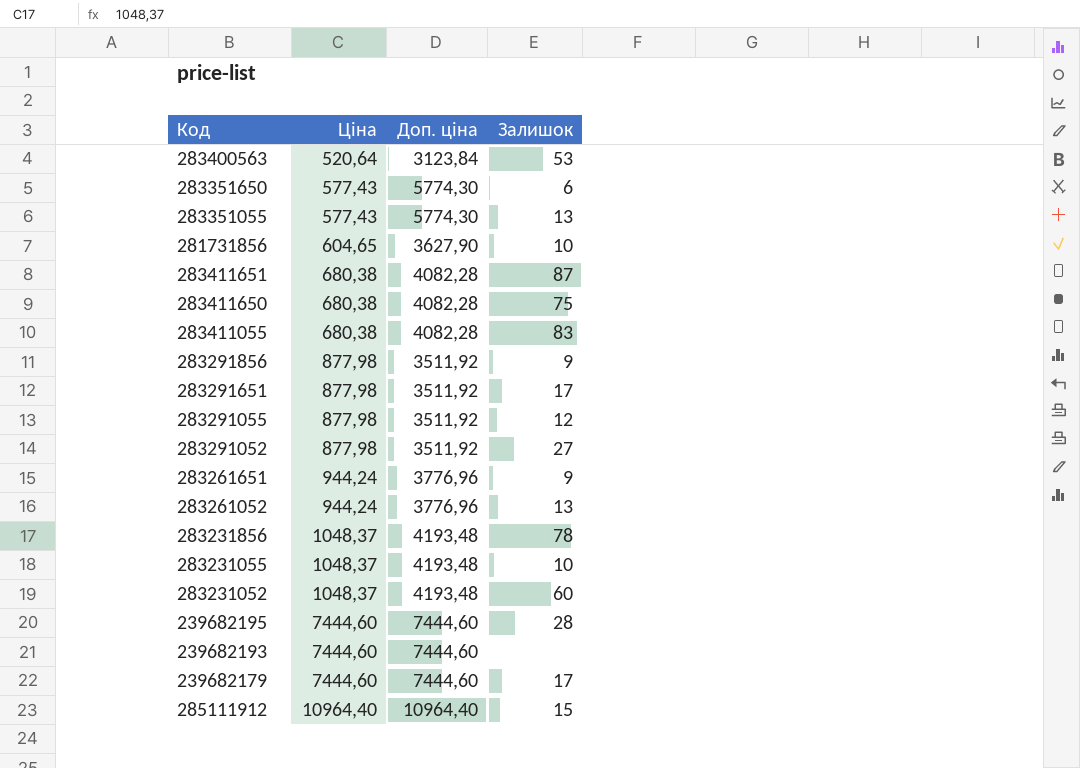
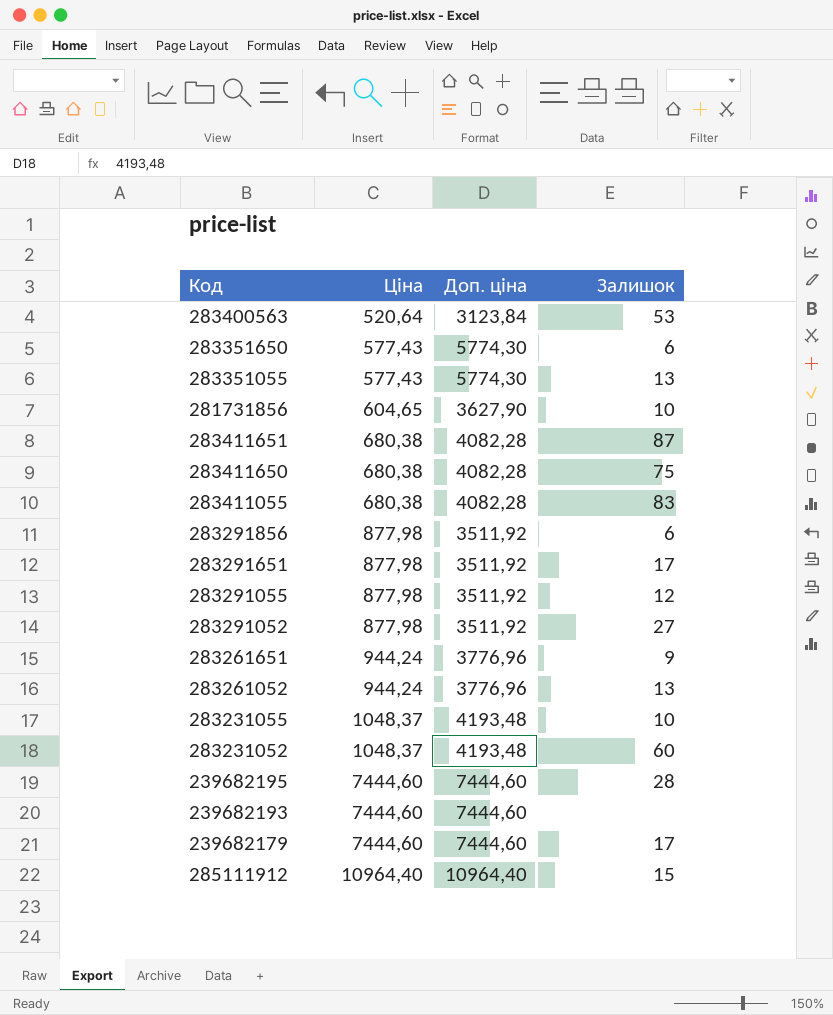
row 283231856: 1048,37 | 4193,48 | 78 -> none
283291856 | Залишок: 9 -> 6

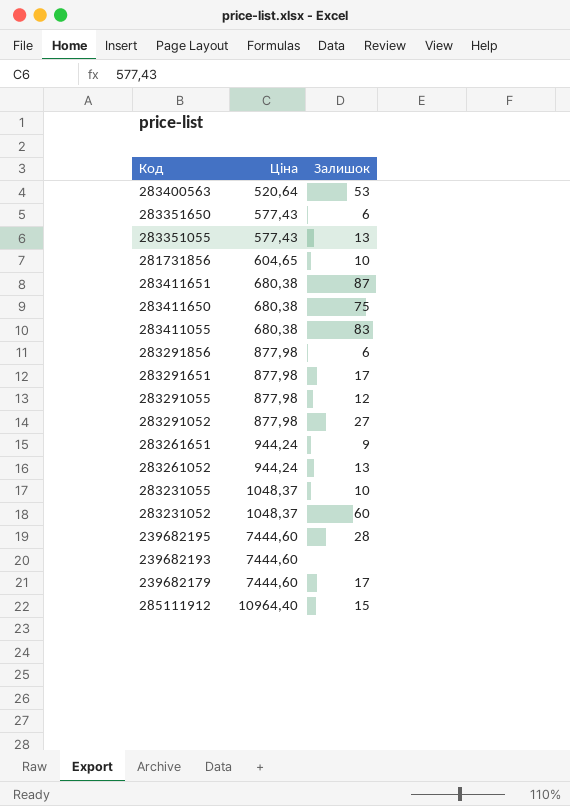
column Доп. ціна | position: 3 -> none

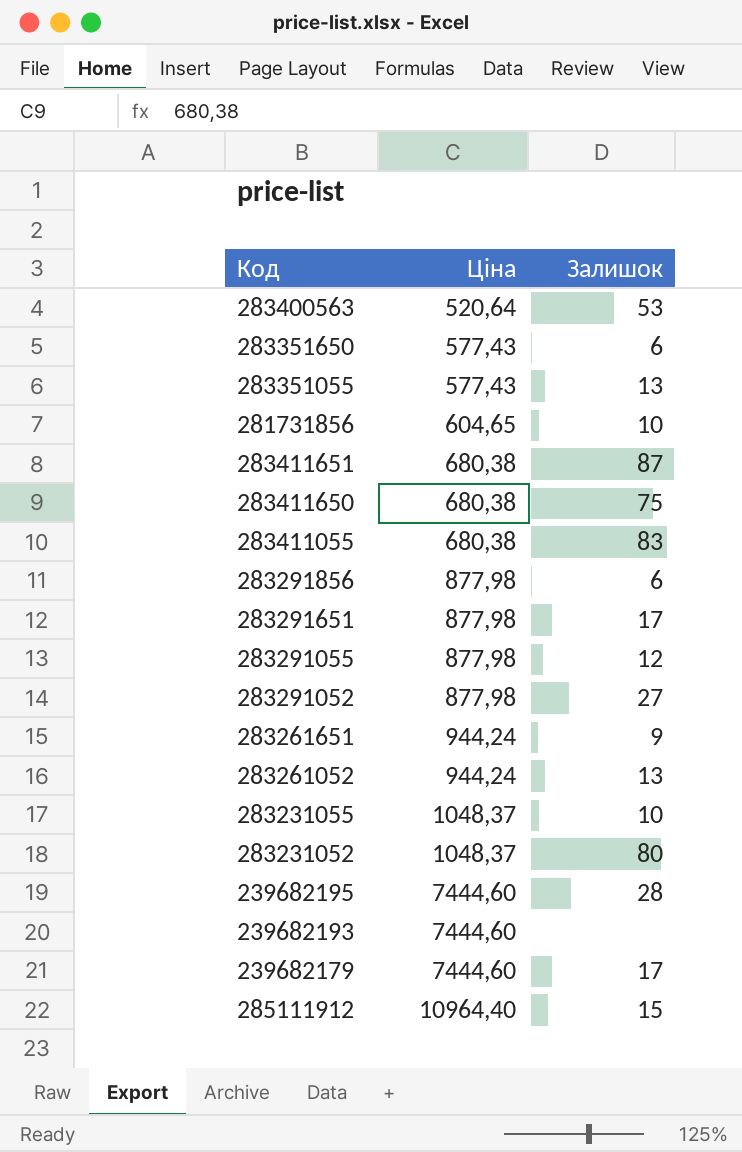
283231052 | Залишок: 60 -> 80

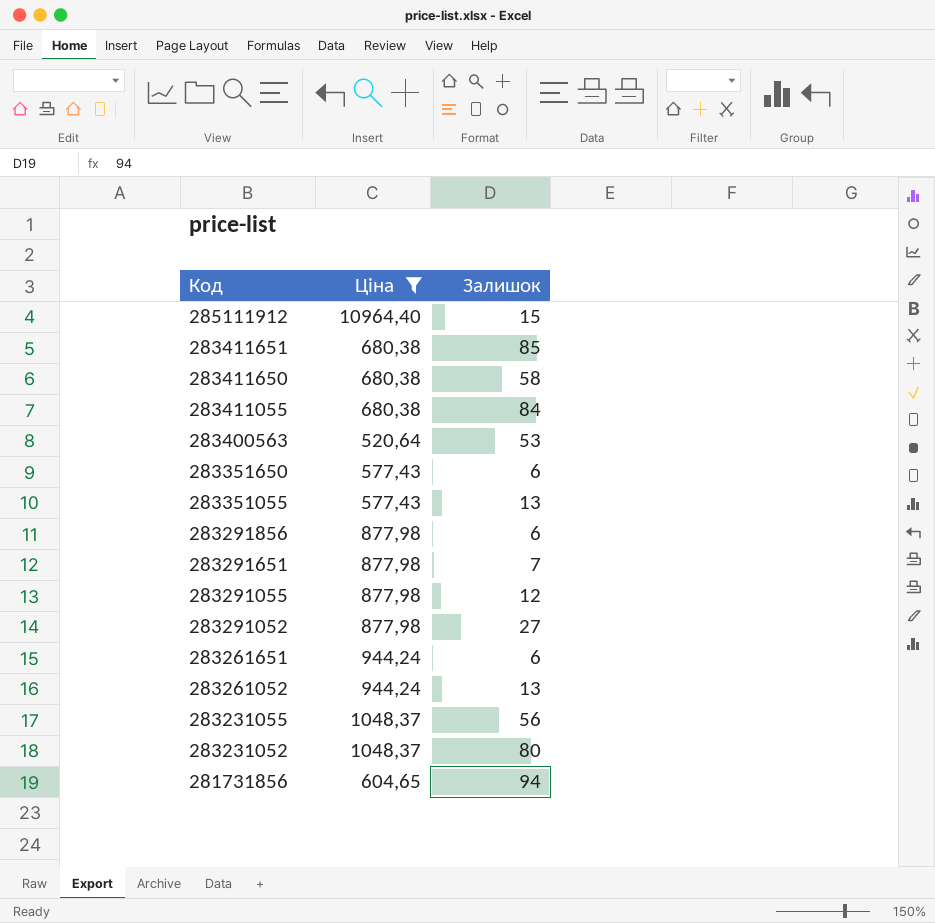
filter: none -> Ціна != 7444,60
row order: Ціна ascending -> Код descending
283411651 | Залишок: 87 -> 85
283411650 | Залишок: 75 -> 58
283411055 | Залишок: 83 -> 84
283291651 | Залишок: 17 -> 7
283261651 | Залишок: 9 -> 6
283231055 | Залишок: 10 -> 56
281731856 | Залишок: 10 -> 94

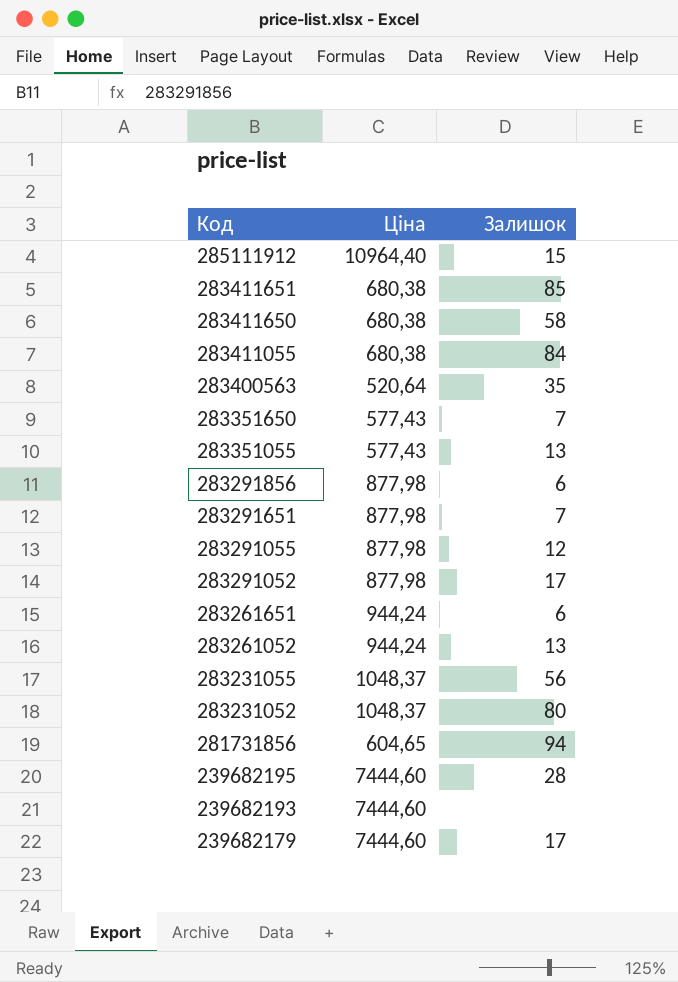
filter: Ціна != 7444,60 -> none
283400563 | Залишок: 53 -> 35
283351650 | Залишок: 6 -> 7
283291052 | Залишок: 27 -> 17

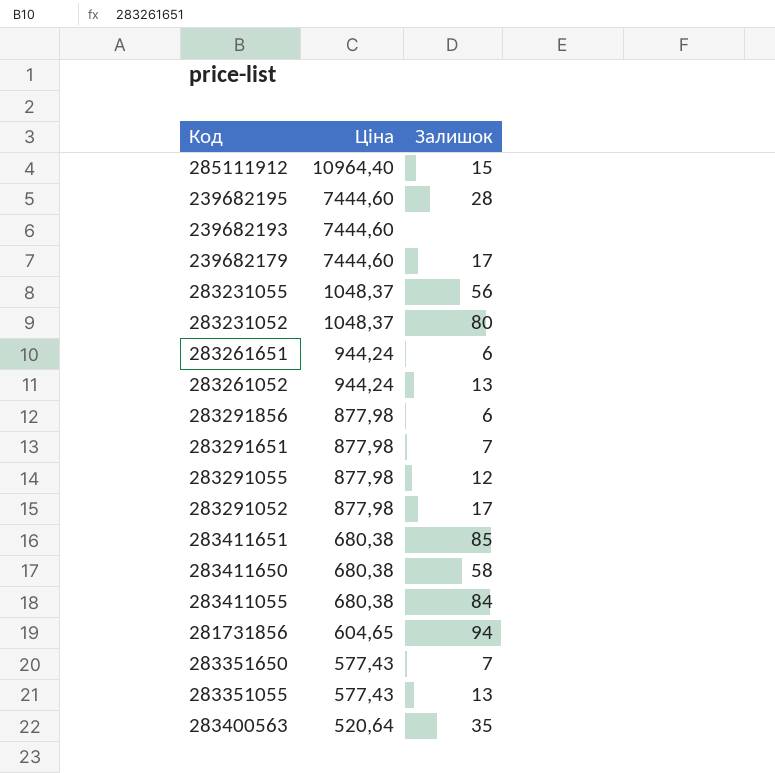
row order: Код descending -> Ціна descending

